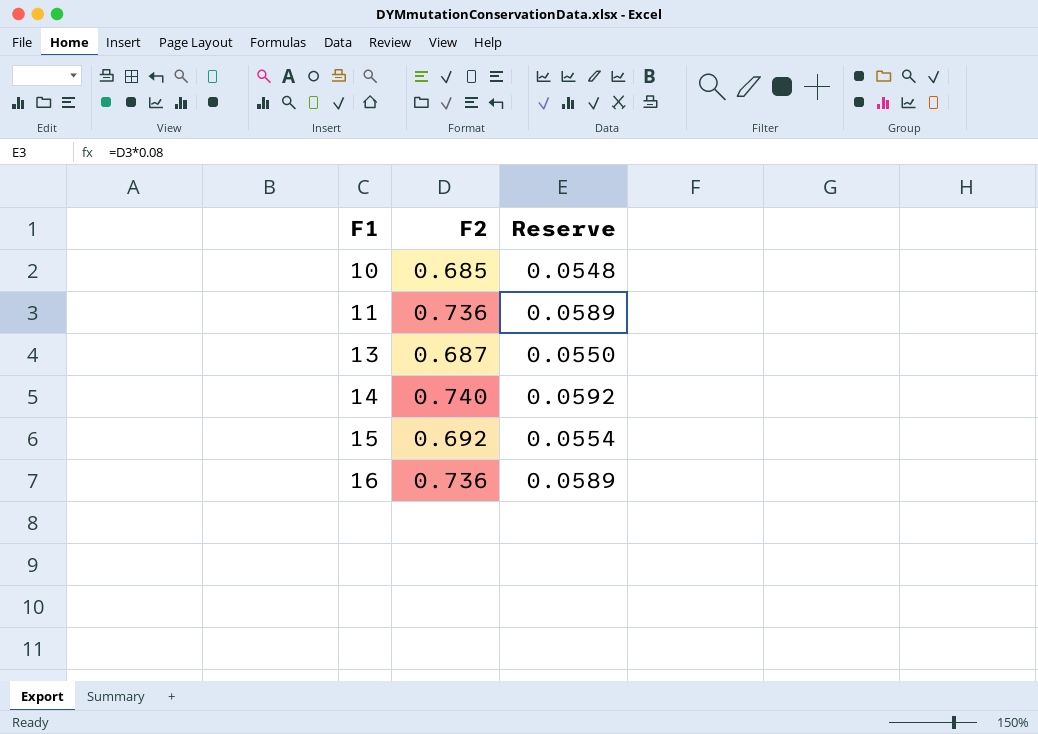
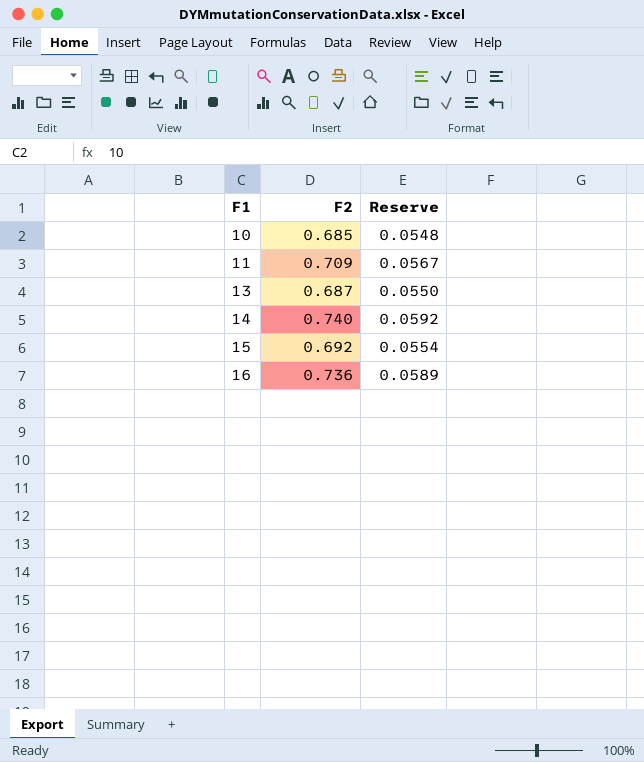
11 | F2: 0.736 -> 0.709
11 | Reserve: 0.0589 -> 0.0567

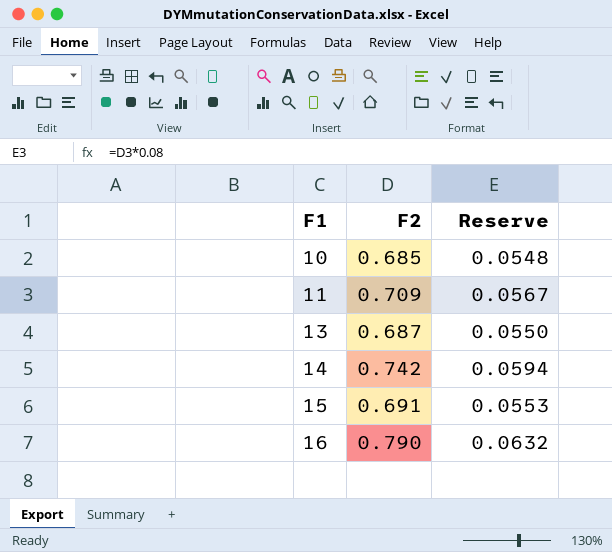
14 | F2: 0.740 -> 0.742
14 | Reserve: 0.0592 -> 0.0594
15 | F2: 0.692 -> 0.691
15 | Reserve: 0.0554 -> 0.0553
16 | F2: 0.736 -> 0.790
16 | Reserve: 0.0589 -> 0.0632

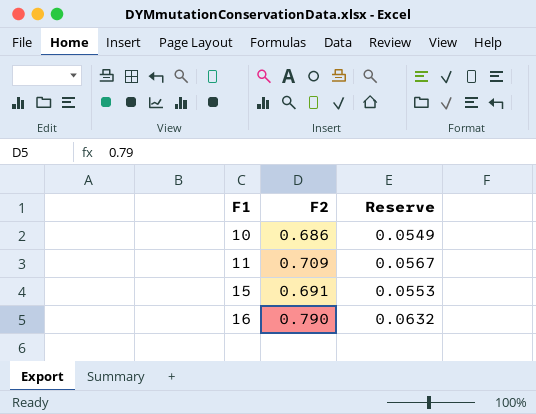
row 13: 0.687 | 0.0550 -> none
row 14: 0.742 | 0.0594 -> none
10 | F2: 0.685 -> 0.686
10 | Reserve: 0.0548 -> 0.0549

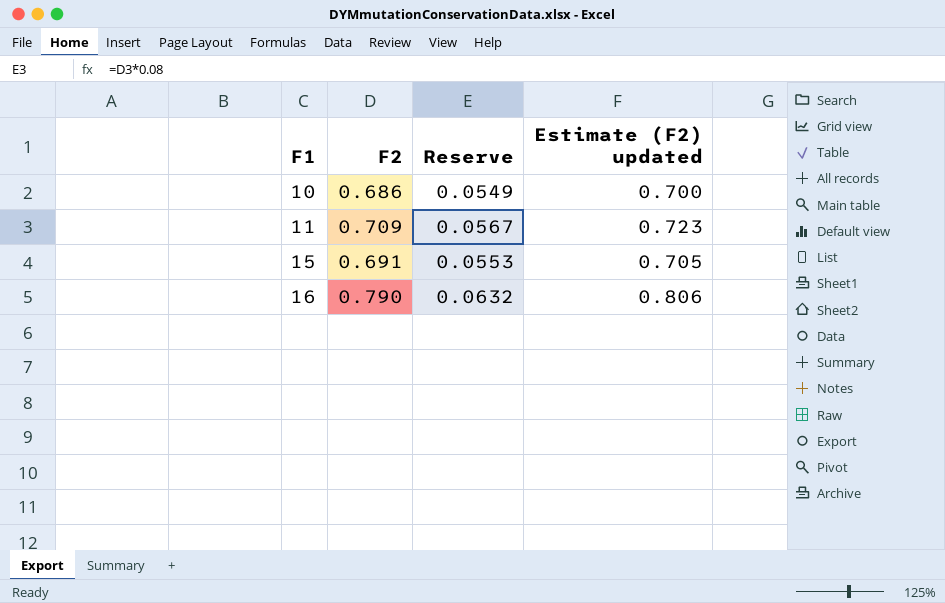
column Estimate (F2) updated | formula: none -> [F2] * 1.02

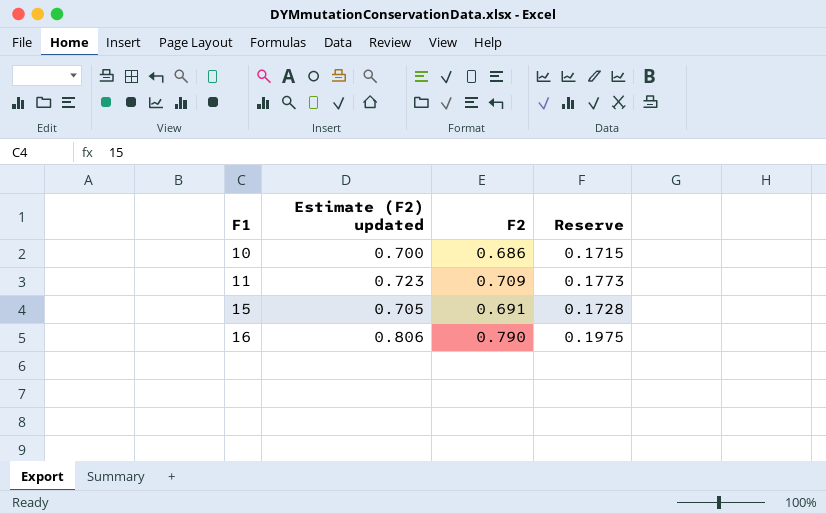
column Estimate (F2) updated | position: 4 -> 2
column Reserve | formula: [F2] * 0.08 -> [F2] * 0.25

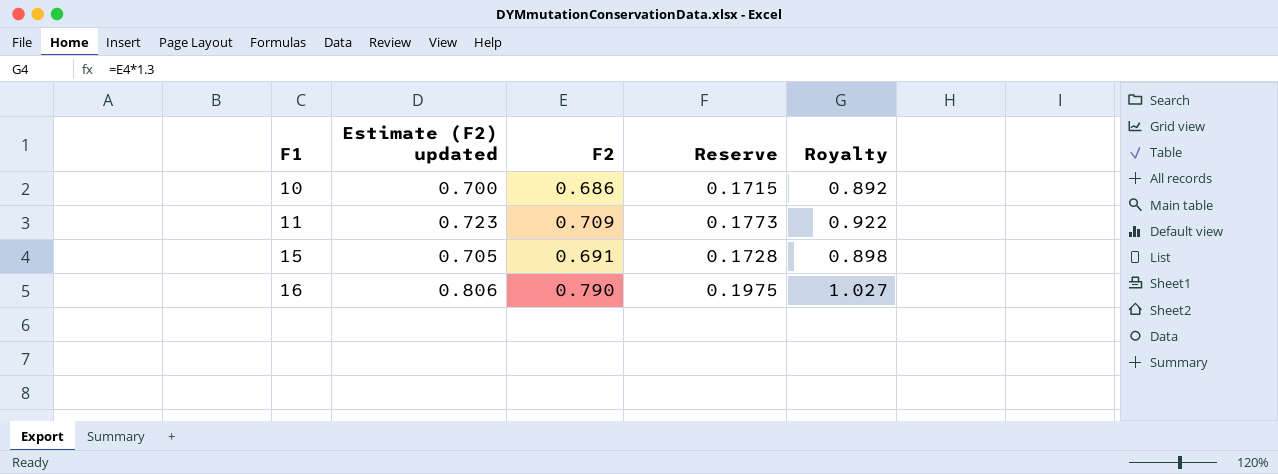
column Royalty | formula: none -> [F2] * 1.3

